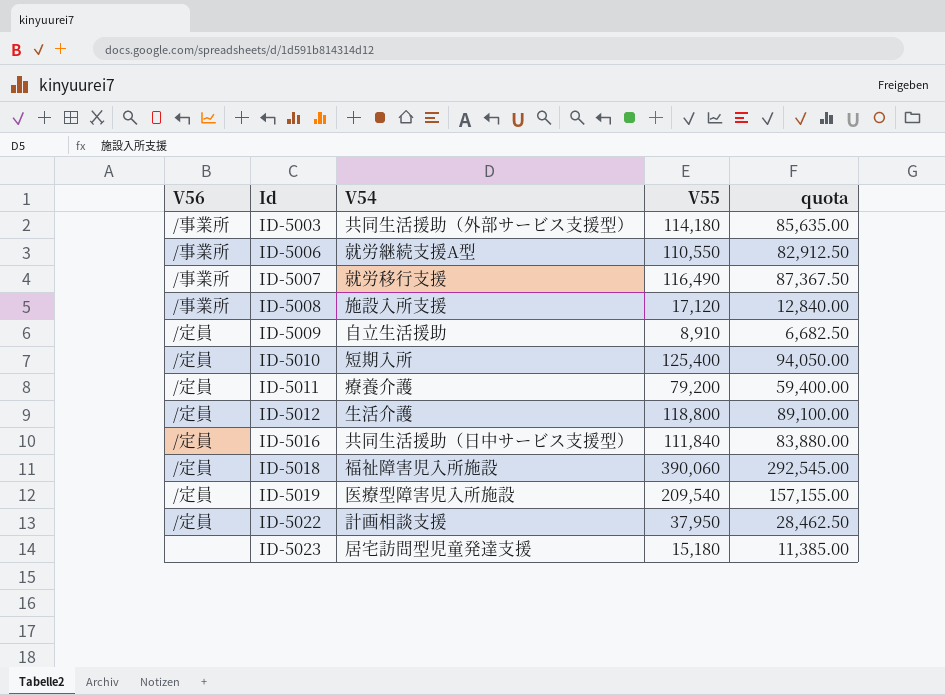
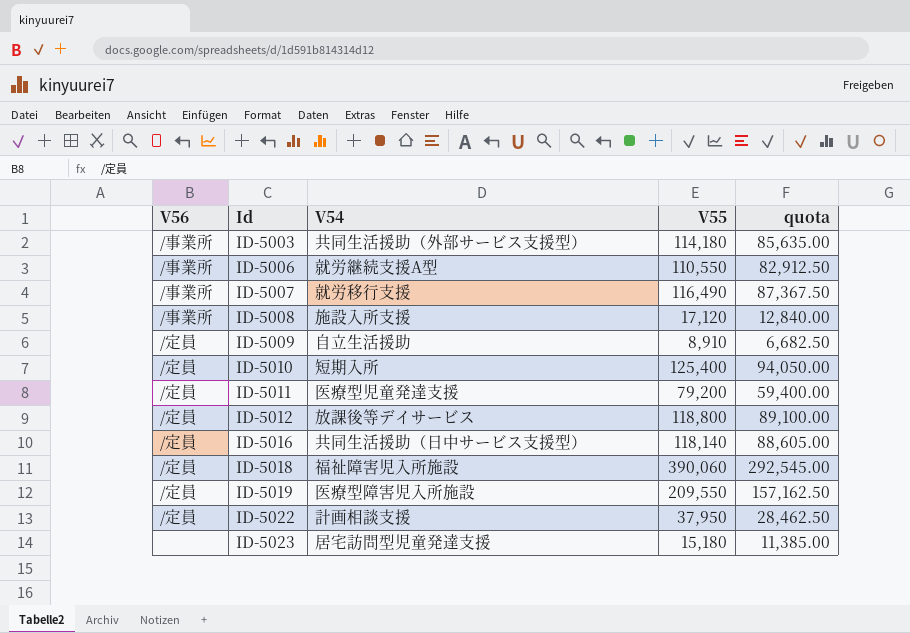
ID-5011 | V54: 療養介護 -> 医療型児童発達支援
ID-5012 | V54: 生活介護 -> 放課後等デイサービス
ID-5016 | V55: 111,840 -> 118,140
ID-5016 | quota: 83,880.00 -> 88,605.00
ID-5019 | V55: 209,540 -> 209,550
ID-5019 | quota: 157,155.00 -> 157,162.50

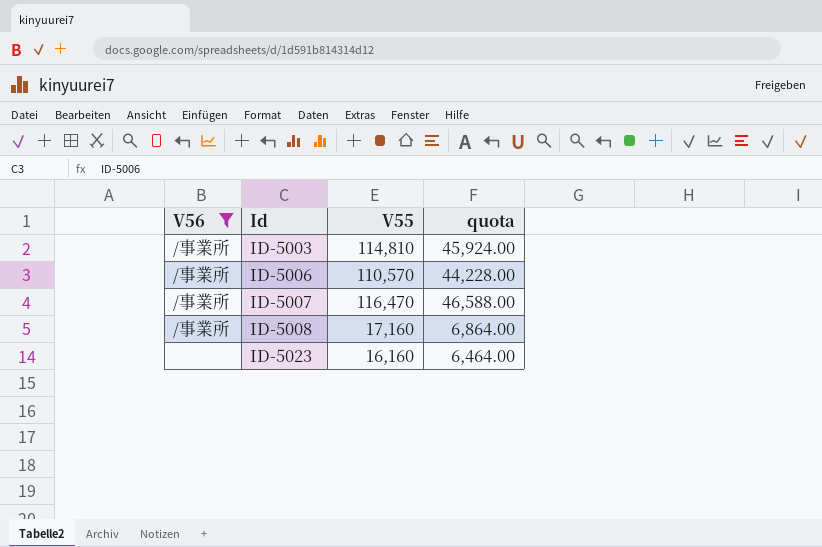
filter: none -> V56 != /定員
column V54 | position: 3 -> none
column quota | formula: [V55] * 0.75 -> [V55] * 0.4
ID-5003 | V55: 114,180 -> 114,810
ID-5006 | V55: 110,550 -> 110,570
ID-5007 | V55: 116,490 -> 116,470
ID-5008 | V55: 17,120 -> 17,160
ID-5023 | V55: 15,180 -> 16,160

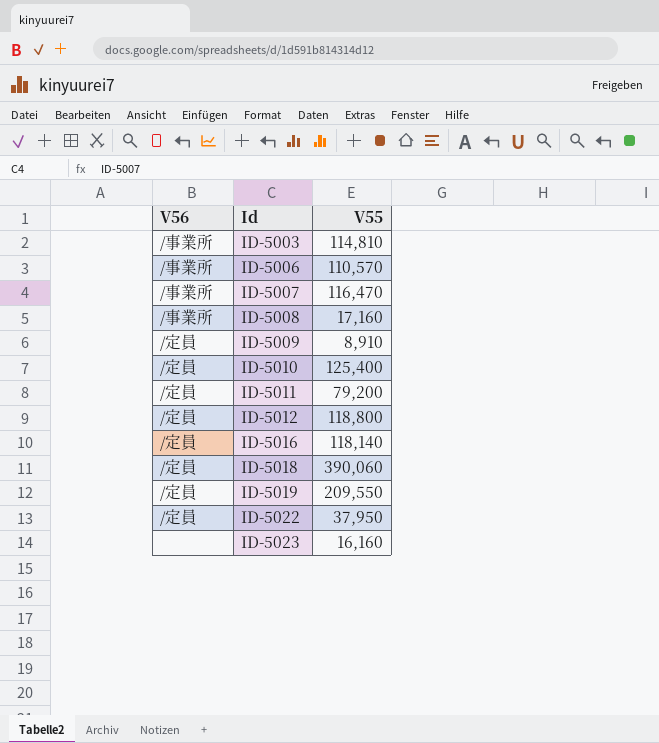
filter: V56 != /定員 -> none
column quota | formula: [V55] * 0.4 -> none

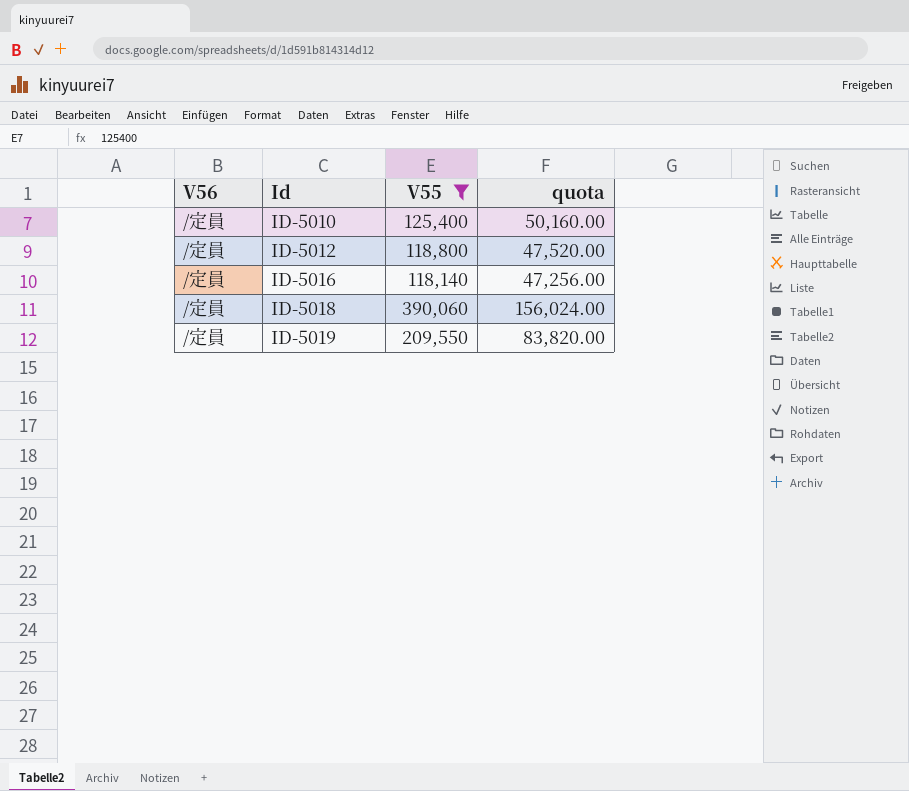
filter: none -> V55 >= 118,140
column quota | formula: none -> [V55] * 0.4

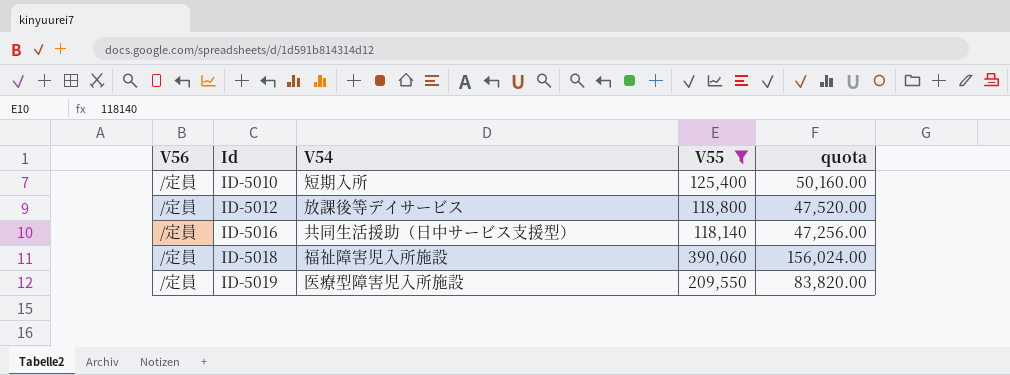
column V54 | position: none -> 3

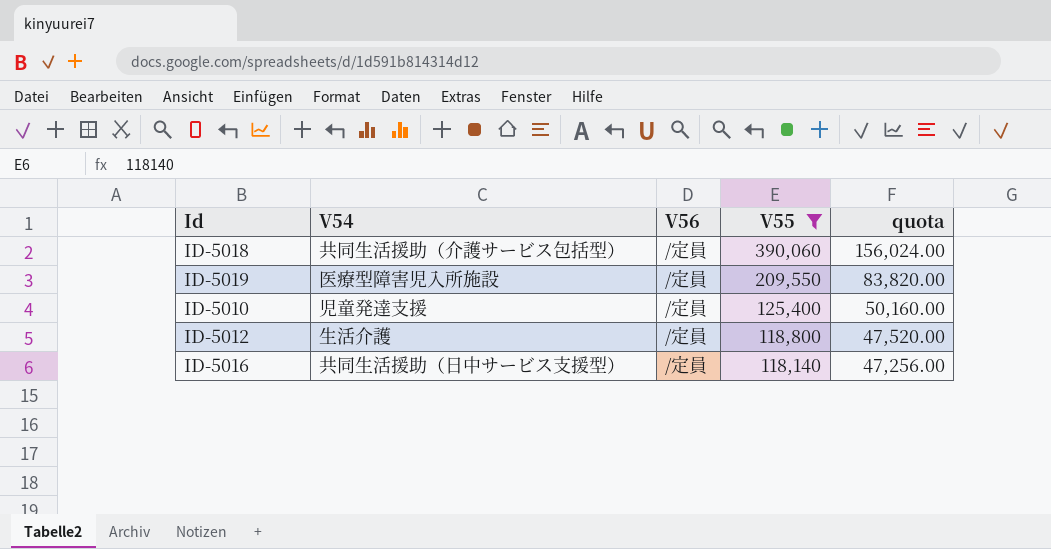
row order: Id ascending -> V55 descending
column V56 | position: 1 -> 3
ID-5018 | V54: 福祉障害児入所施設 -> 共同生活援助（介護サービス包括型）
ID-5010 | V54: 短期入所 -> 児童発達支援
ID-5012 | V54: 放課後等デイサービス -> 生活介護

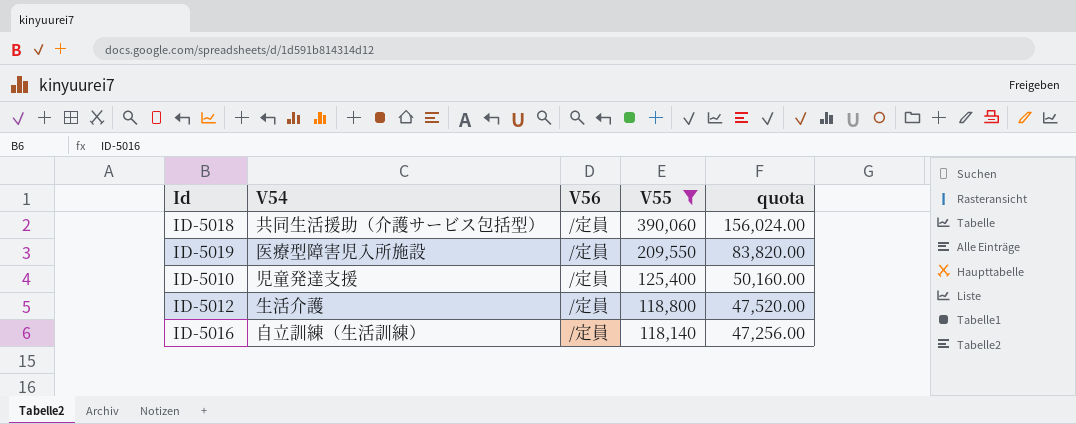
ID-5016 | V54: 共同生活援助（日中サービス支援型） -> 自立訓練（生活訓練）

